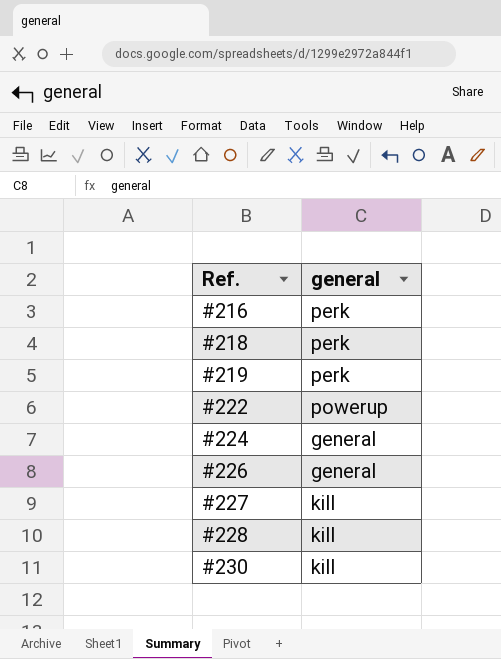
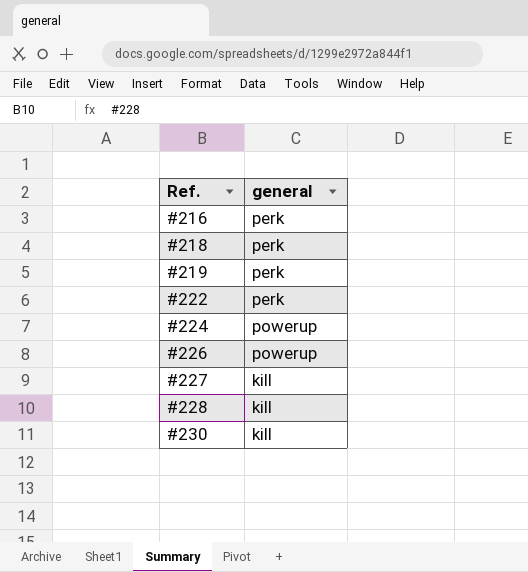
#222 | general: powerup -> perk
#224 | general: general -> powerup
#226 | general: general -> powerup

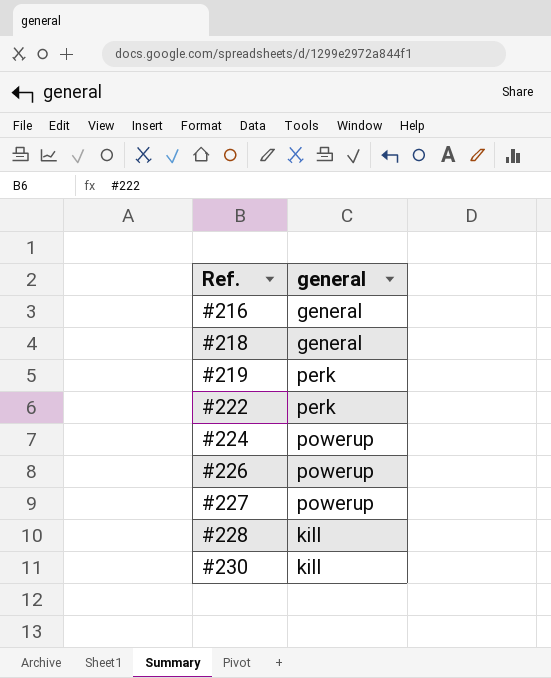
#216 | general: perk -> general
#218 | general: perk -> general
#227 | general: kill -> powerup

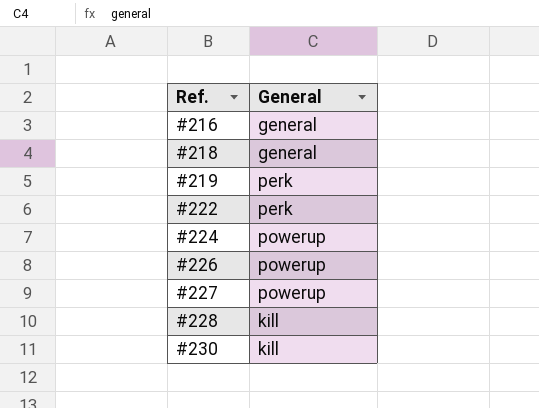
column name: general -> General

